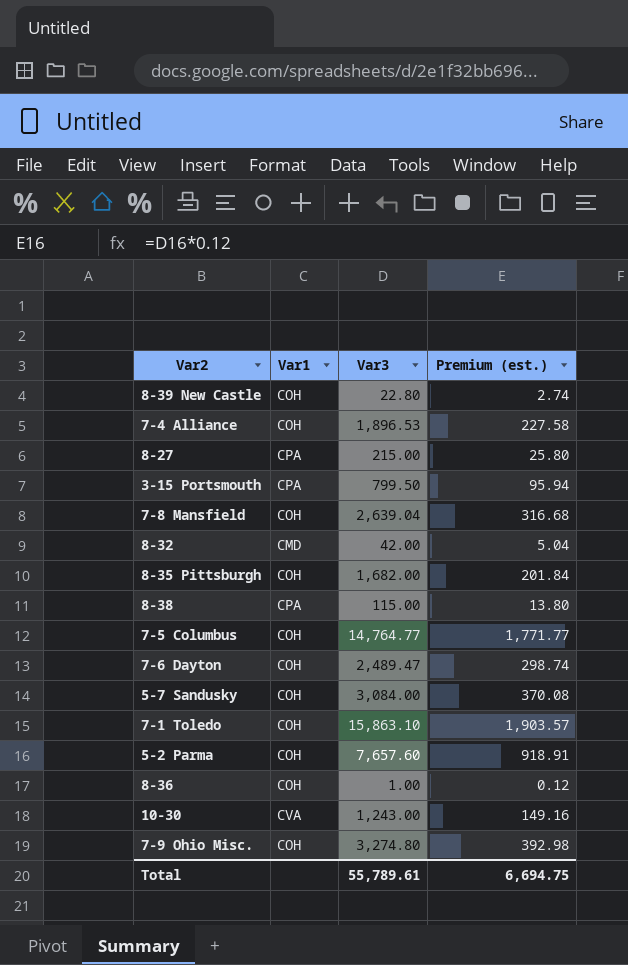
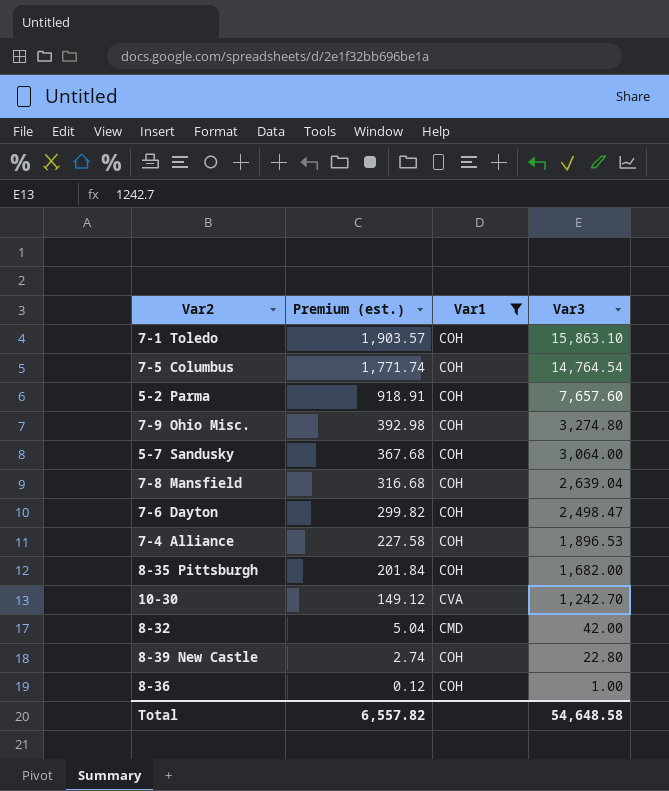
filter: none -> Var1 != CPA
row order: none -> Premium (est.) descending
column Premium (est.) | position: 4 -> 2
7-5 Columbus | Premium (est.): 1,771.77 -> 1,771.74
7-5 Columbus | Var3: 14,764.77 -> 14,764.54
5-7 Sandusky | Premium (est.): 370.08 -> 367.68
5-7 Sandusky | Var3: 3,084.00 -> 3,064.00
7-6 Dayton | Premium (est.): 298.74 -> 299.82
7-6 Dayton | Var3: 2,489.47 -> 2,498.47
10-30 | Premium (est.): 149.16 -> 149.12
10-30 | Var3: 1,243.00 -> 1,242.70
Total | Premium (est.): 6,694.75 -> 6,557.82
Total | Var3: 55,789.61 -> 54,648.58

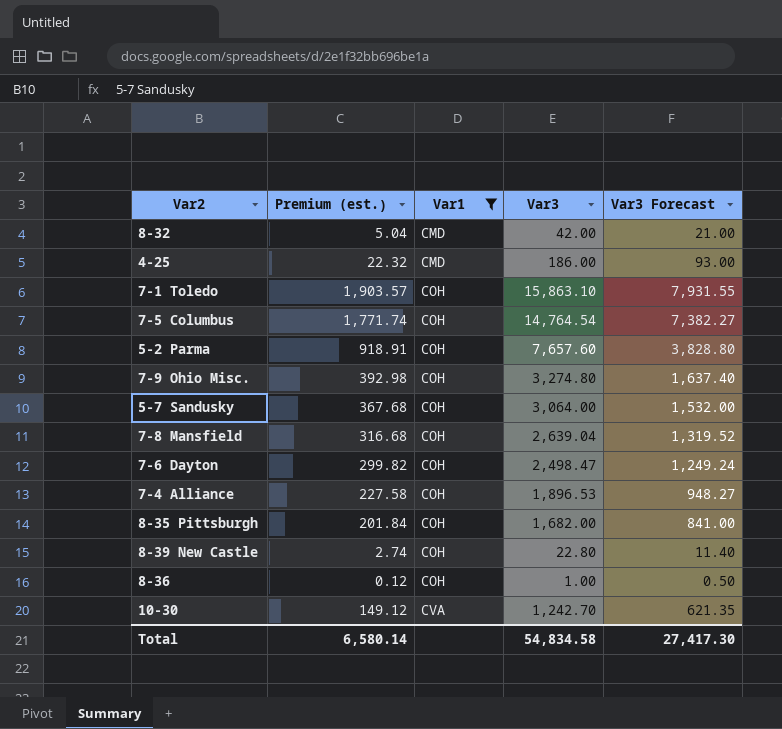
row order: Premium (est.) descending -> Var1 ascending
column Var3 Forecast | formula: none -> [Var3] * 0.5
row 4-25: none -> 22.32 | CMD | 186.00 | 93.00
Total | Premium (est.): 6,557.82 -> 6,580.14
Total | Var3: 54,648.58 -> 54,834.58

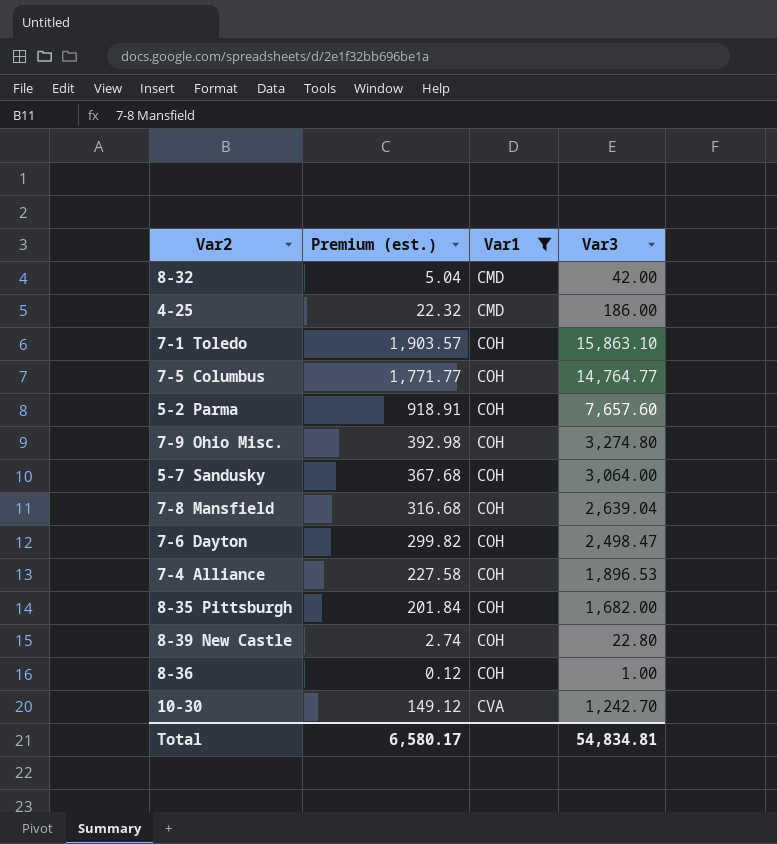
column Var3 Forecast | formula: [Var3] * 0.5 -> none
7-5 Columbus | Premium (est.): 1,771.74 -> 1,771.77
7-5 Columbus | Var3: 14,764.54 -> 14,764.77
Total | Premium (est.): 6,580.14 -> 6,580.17
Total | Var3: 54,834.58 -> 54,834.81

